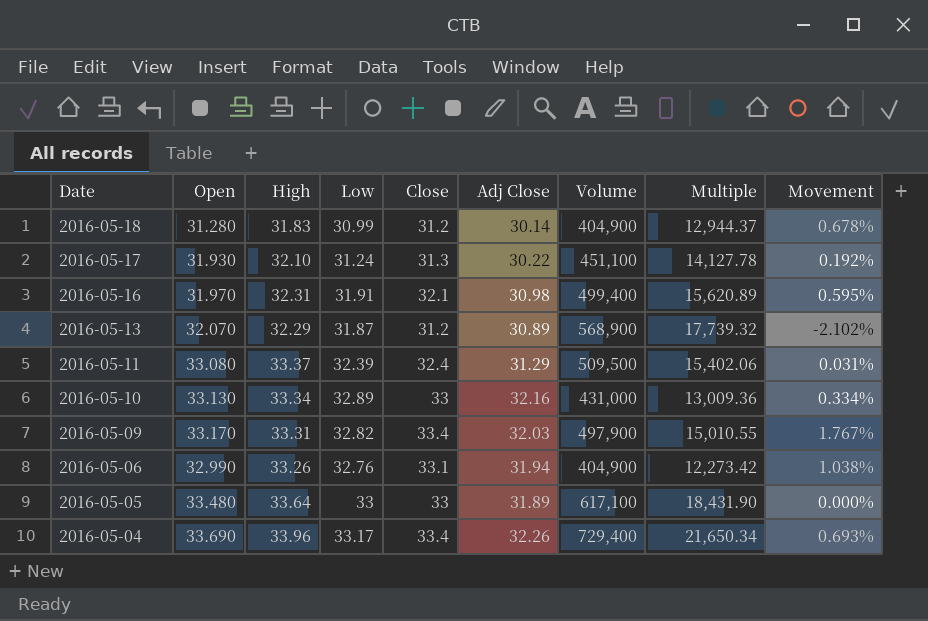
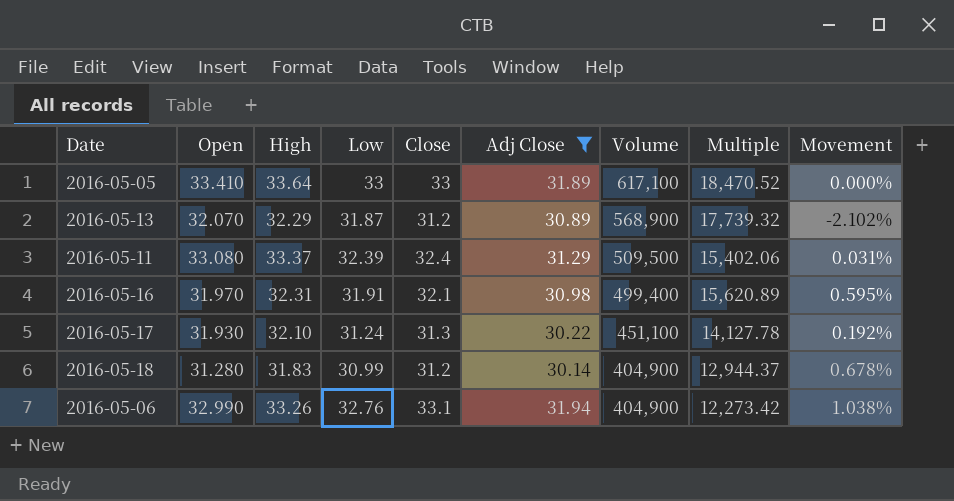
filter: none -> Adj Close <= 31.94
row order: Date descending -> Volume descending
2016-05-05 | Open: 33.480 -> 33.410
2016-05-05 | Multiple: 18,431.90 -> 18,470.52

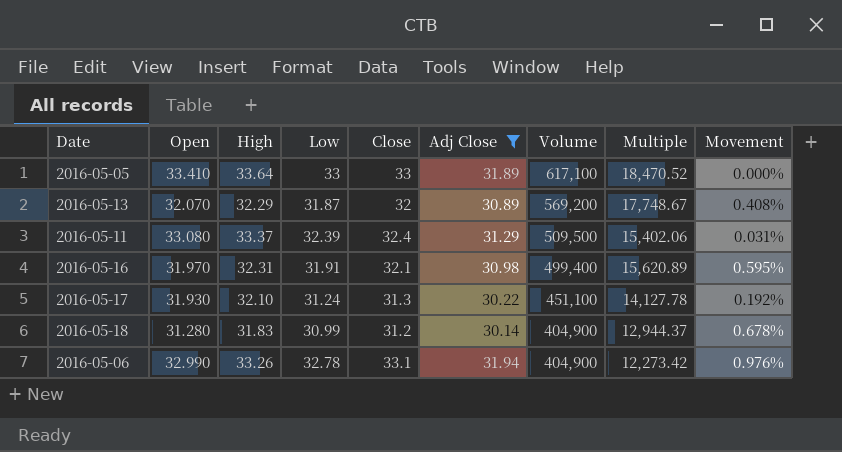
2016-05-13 | Close: 31.2 -> 32
2016-05-13 | Volume: 568,900 -> 569,200
2016-05-13 | Multiple: 17,739.32 -> 17,748.67
2016-05-13 | Movement: -2.102% -> 0.408%
2016-05-06 | Low: 32.76 -> 32.78
2016-05-06 | Movement: 1.038% -> 0.976%

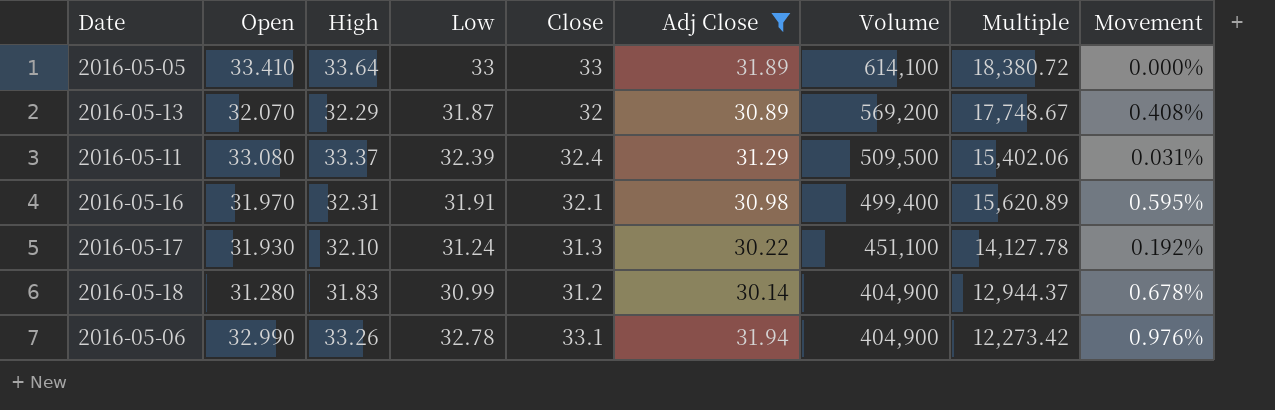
2016-05-05 | Volume: 617,100 -> 614,100
2016-05-05 | Multiple: 18,470.52 -> 18,380.72

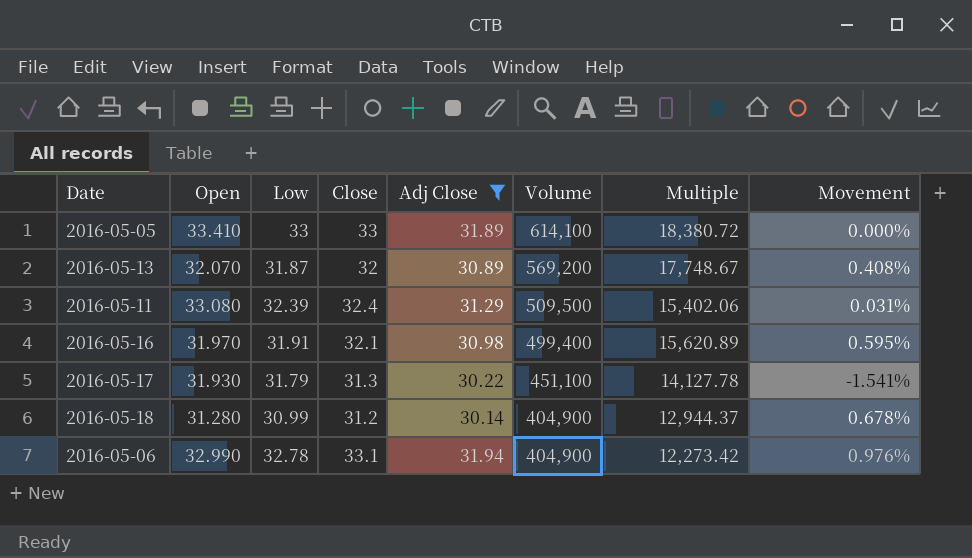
column High | position: 3 -> none
2016-05-17 | Low: 31.24 -> 31.79
2016-05-17 | Movement: 0.192% -> -1.541%

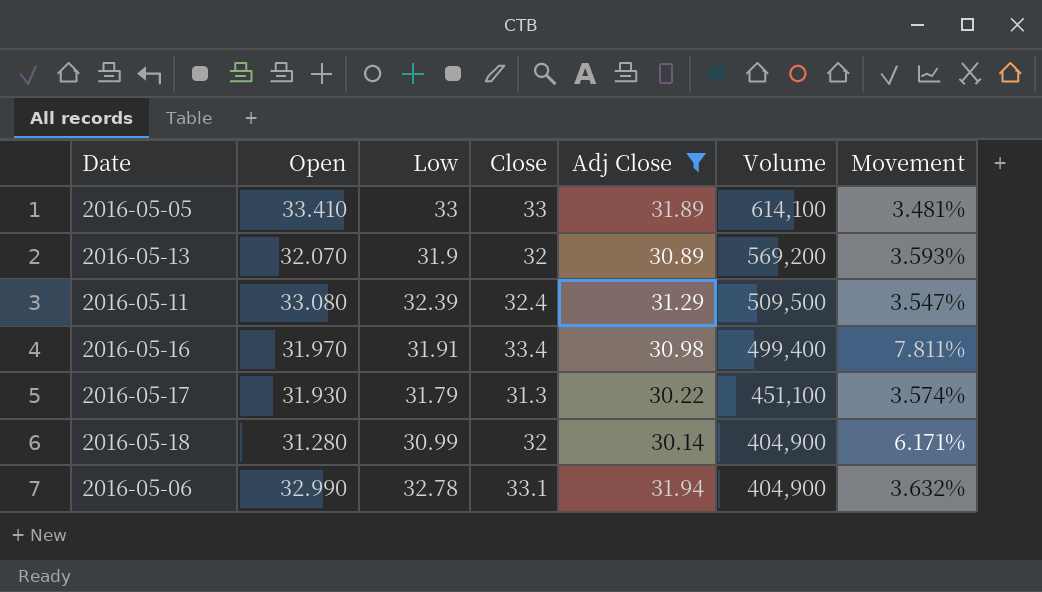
column Multiple | formula: [Volume] / [Open] -> none
column Movement | formula: ([Close] - [Low]) / [Low] -> ([Close] - [Adj Close]) / [Adj Close]
2016-05-13 | Low: 31.87 -> 31.9
2016-05-16 | Close: 32.1 -> 33.4
2016-05-18 | Close: 31.2 -> 32

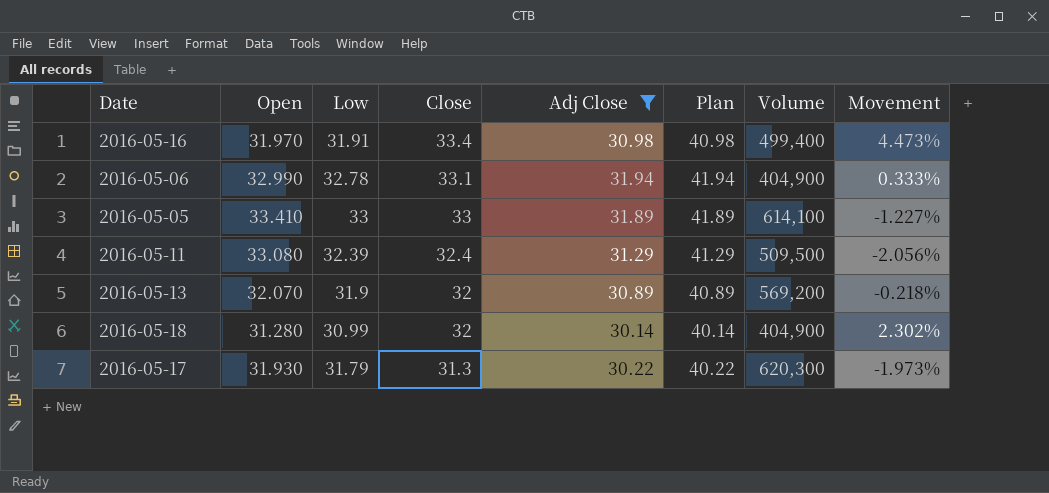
row order: Volume descending -> Close descending
column Plan | formula: none -> [Adj Close] + 10
column Movement | formula: ([Close] - [Adj Close]) / [Adj Close] -> ([Close] - [Open]) / [Open]
2016-05-17 | Volume: 451,100 -> 620,300

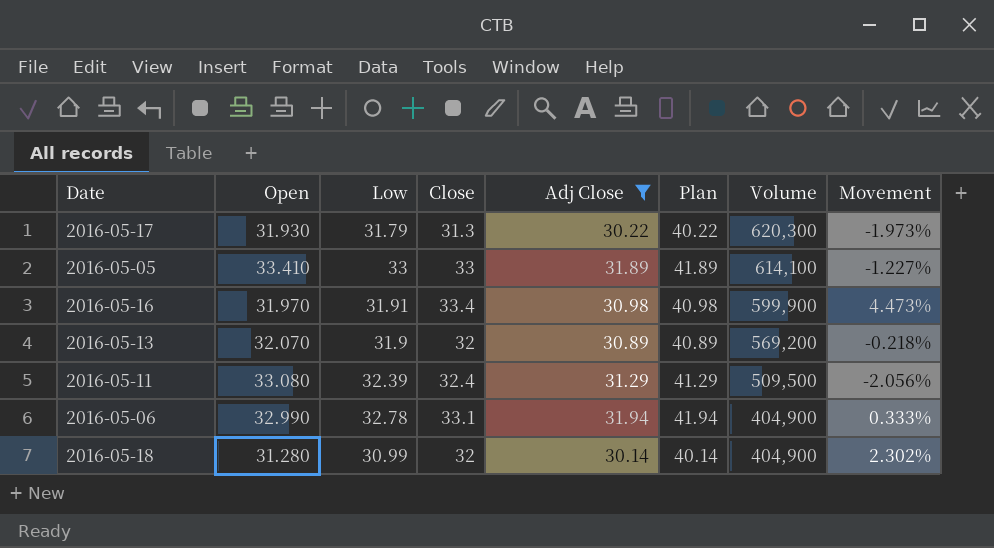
row order: Close descending -> Volume descending
2016-05-16 | Volume: 499,400 -> 599,900

